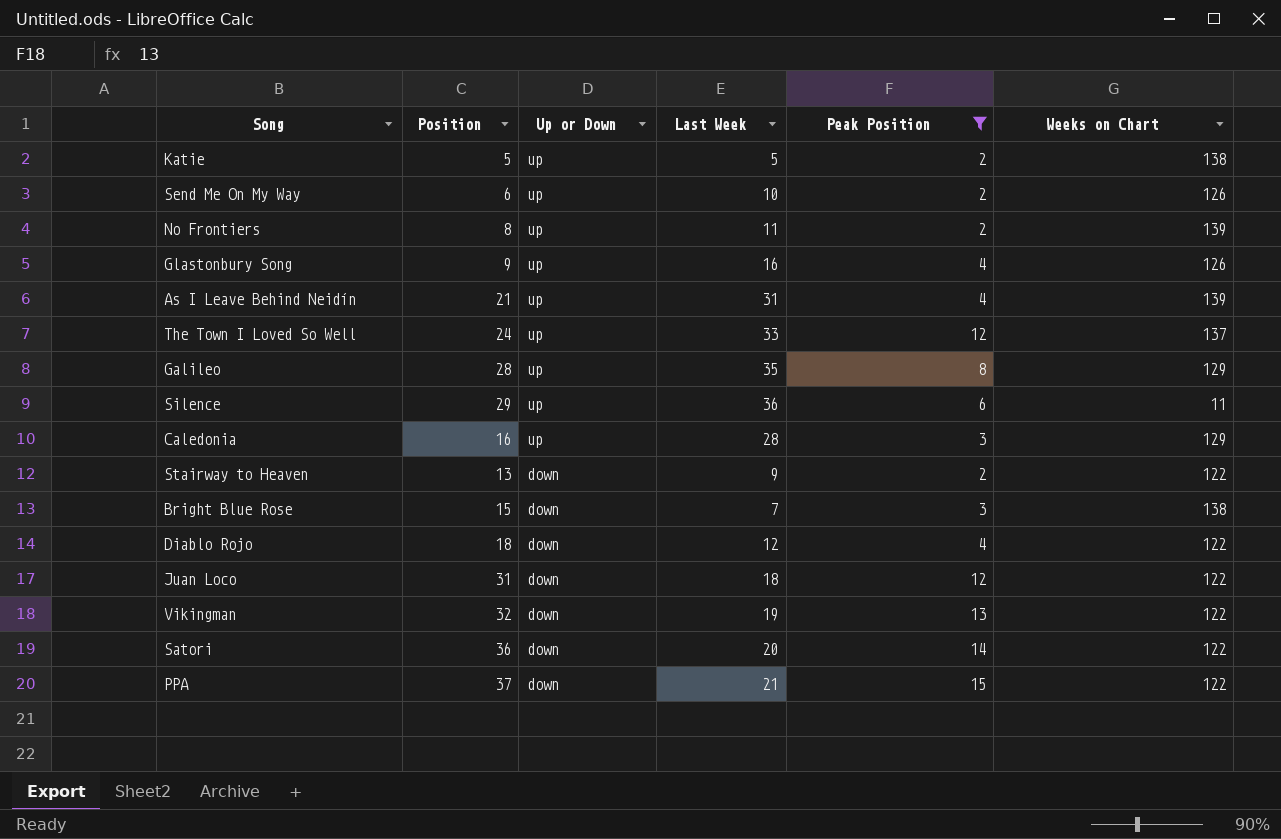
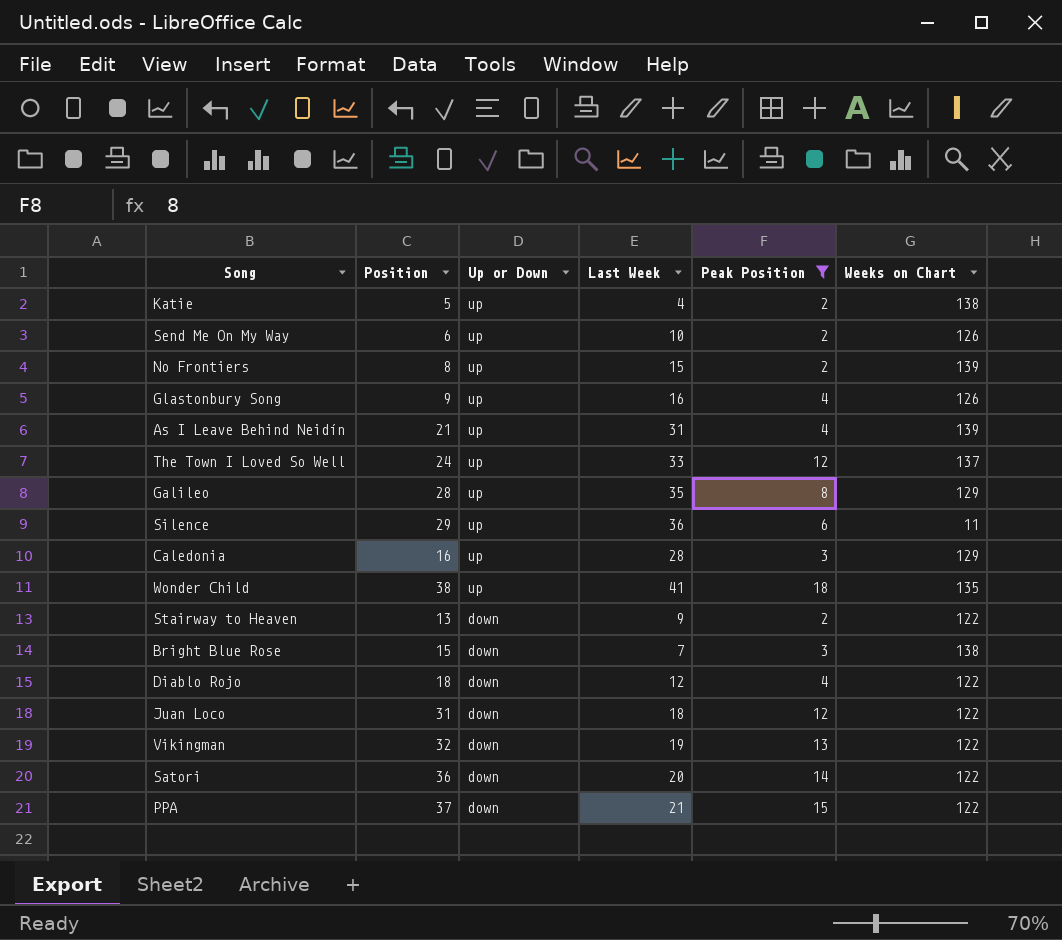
Katie | Last Week: 5 -> 4
No Frontiers | Last Week: 11 -> 15
row Wonder Child: none -> 38 | up | 41 | 18 | 135

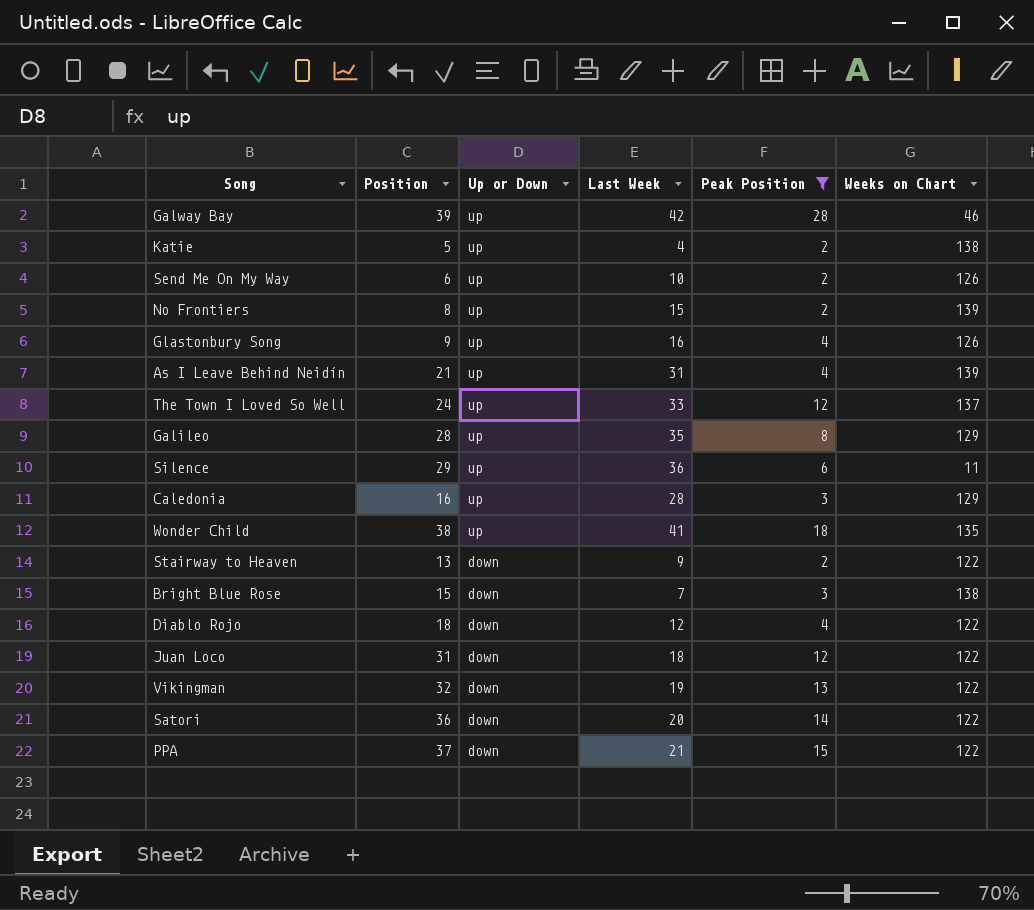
row Galway Bay: none -> 39 | up | 42 | 28 | 46

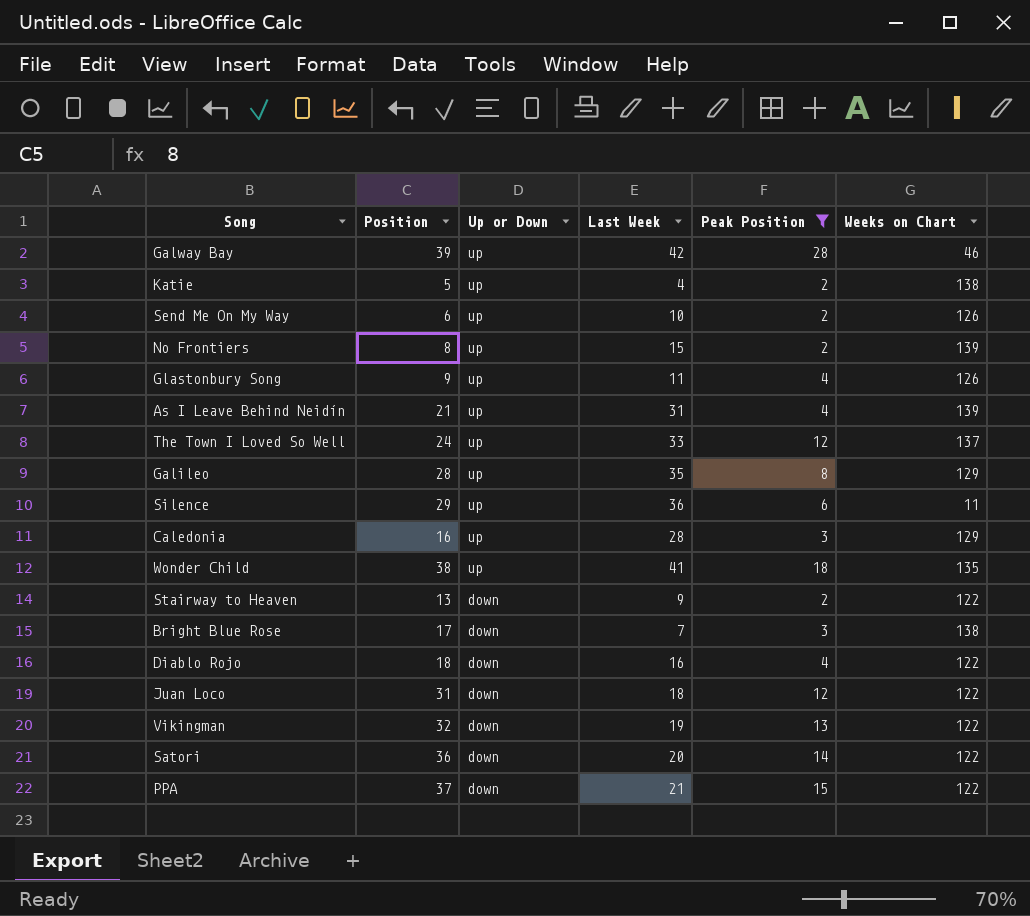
Glastonbury Song | Last Week: 16 -> 11
Bright Blue Rose | Position: 15 -> 17
Diablo Rojo | Last Week: 12 -> 16

